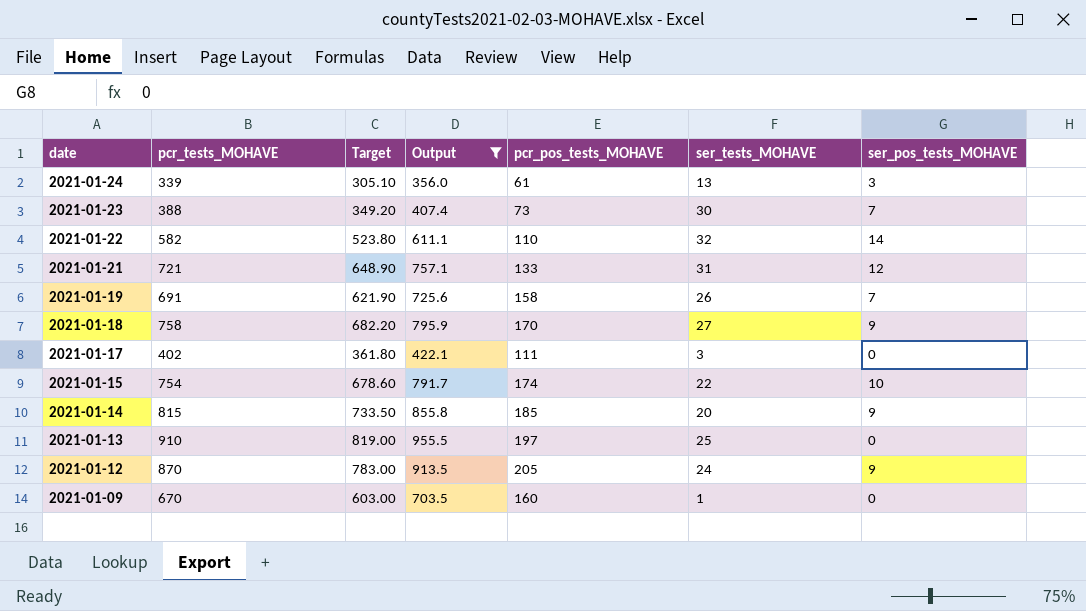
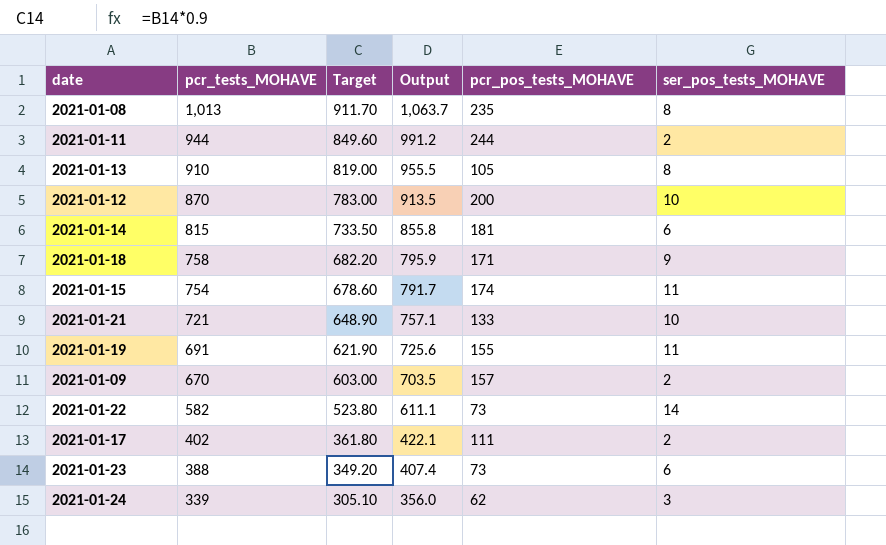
filter: Output <= 955.5 -> none
row order: date descending -> pcr_tests_MOHAVE descending
column ser_tests_MOHAVE | position: 6 -> none
2021-01-13 | pcr_pos_tests_MOHAVE: 197 -> 105
2021-01-13 | ser_pos_tests_MOHAVE: 0 -> 8
2021-01-12 | pcr_pos_tests_MOHAVE: 205 -> 200
2021-01-12 | ser_pos_tests_MOHAVE: 9 -> 10
2021-01-14 | pcr_pos_tests_MOHAVE: 185 -> 181
2021-01-14 | ser_pos_tests_MOHAVE: 9 -> 6
2021-01-18 | pcr_pos_tests_MOHAVE: 170 -> 171
2021-01-15 | ser_pos_tests_MOHAVE: 10 -> 11
2021-01-21 | ser_pos_tests_MOHAVE: 12 -> 10
2021-01-19 | pcr_pos_tests_MOHAVE: 158 -> 155
2021-01-19 | ser_pos_tests_MOHAVE: 7 -> 11
2021-01-09 | pcr_pos_tests_MOHAVE: 160 -> 157
2021-01-09 | ser_pos_tests_MOHAVE: 0 -> 2
2021-01-22 | pcr_pos_tests_MOHAVE: 110 -> 73
2021-01-17 | ser_pos_tests_MOHAVE: 0 -> 2
2021-01-23 | ser_pos_tests_MOHAVE: 7 -> 6
2021-01-24 | pcr_pos_tests_MOHAVE: 61 -> 62

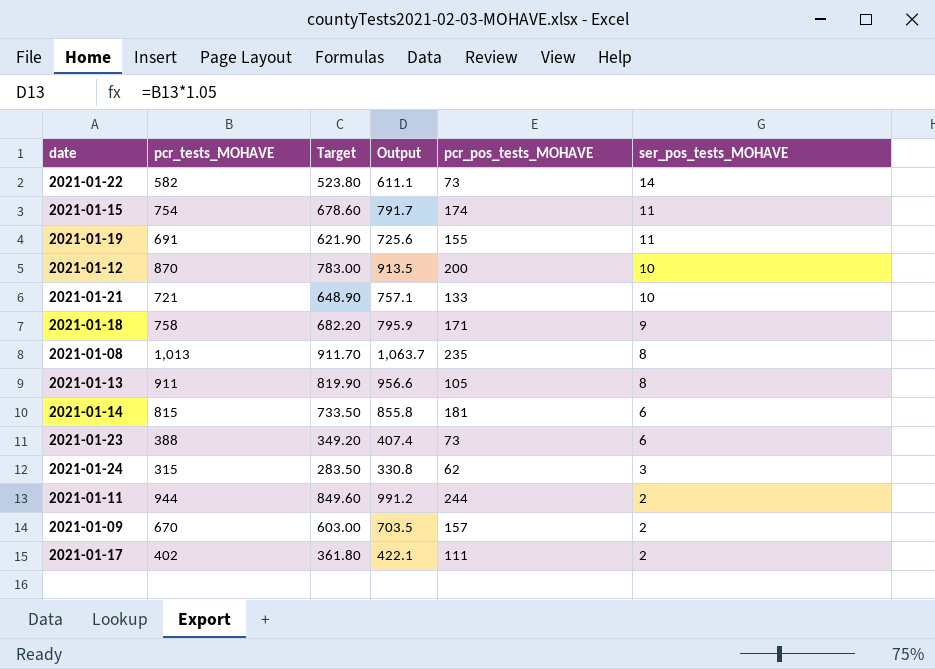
row order: pcr_tests_MOHAVE descending -> ser_pos_tests_MOHAVE descending
2021-01-13 | pcr_tests_MOHAVE: 910 -> 911
2021-01-13 | Target: 819.00 -> 819.90
2021-01-13 | Output: 955.5 -> 956.6
2021-01-24 | pcr_tests_MOHAVE: 339 -> 315
2021-01-24 | Target: 305.10 -> 283.50
2021-01-24 | Output: 356.0 -> 330.8

